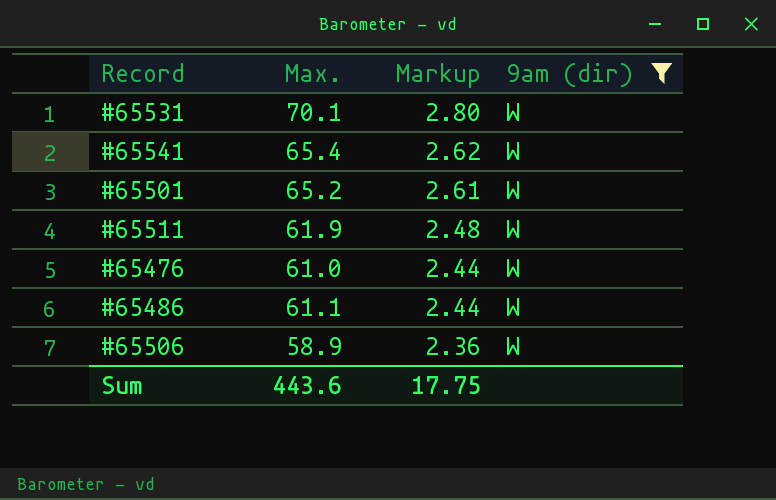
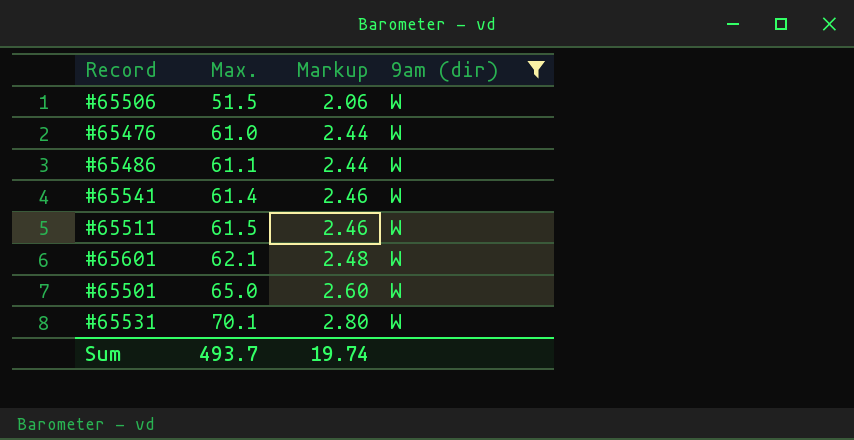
row order: Markup descending -> Max. ascending
#65506 | Max.: 58.9 -> 51.5
#65506 | Markup: 2.36 -> 2.06
#65541 | Max.: 65.4 -> 61.4
#65541 | Markup: 2.62 -> 2.46
#65511 | Max.: 61.9 -> 61.5
#65511 | Markup: 2.48 -> 2.46
row #65601: none -> 62.1 | 2.48 | W
#65501 | Max.: 65.2 -> 65.0
#65501 | Markup: 2.61 -> 2.60
Sum | Max.: 443.6 -> 493.7
Sum | Markup: 17.75 -> 19.74

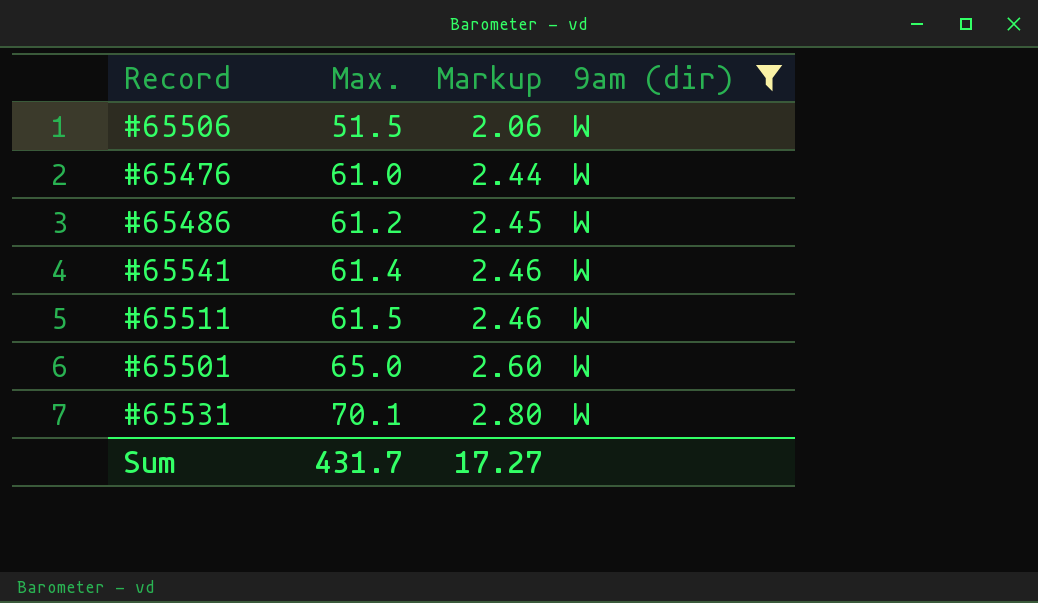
row #65601: 62.1 | 2.48 | W -> none
#65486 | Max.: 61.1 -> 61.2
#65486 | Markup: 2.44 -> 2.45
Sum | Max.: 493.7 -> 431.7
Sum | Markup: 19.74 -> 17.27

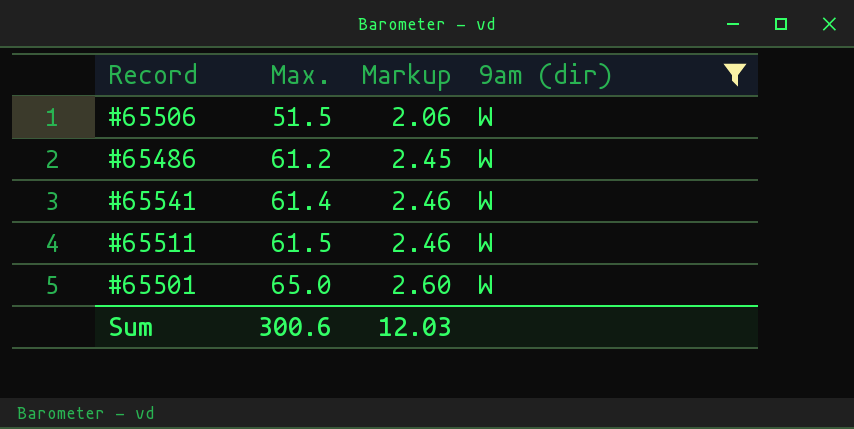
row #65476: 61.0 | 2.44 | W -> none
row #65531: 70.1 | 2.80 | W -> none
Sum | Max.: 431.7 -> 300.6
Sum | Markup: 17.27 -> 12.03

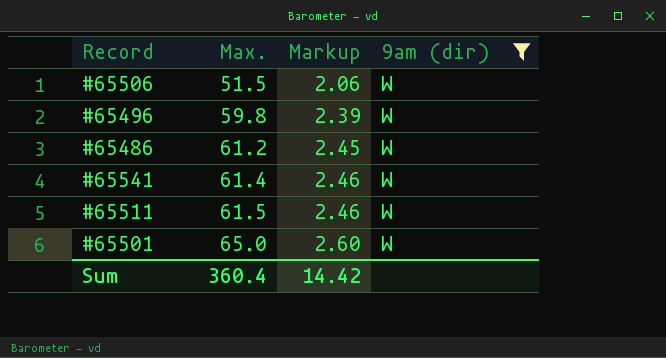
row #65496: none -> 59.8 | 2.39 | W
Sum | Max.: 300.6 -> 360.4
Sum | Markup: 12.03 -> 14.42

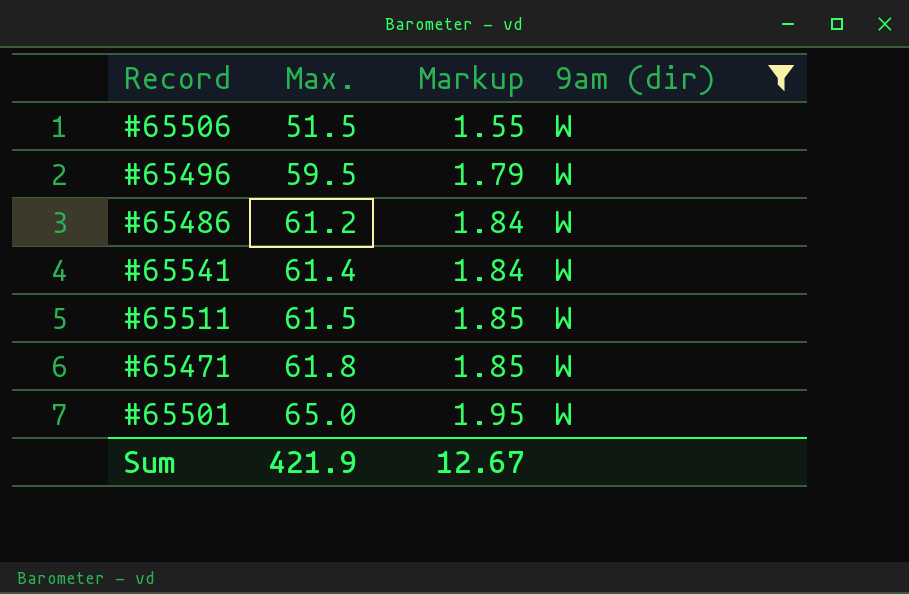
column Markup | formula: [Max.] * 0.04 -> [Max.] * 0.03
#65496 | Max.: 59.8 -> 59.5
row #65471: none -> 61.8 | 1.85 | W
Sum | Max.: 360.4 -> 421.9
Sum | Markup: 14.42 -> 12.67

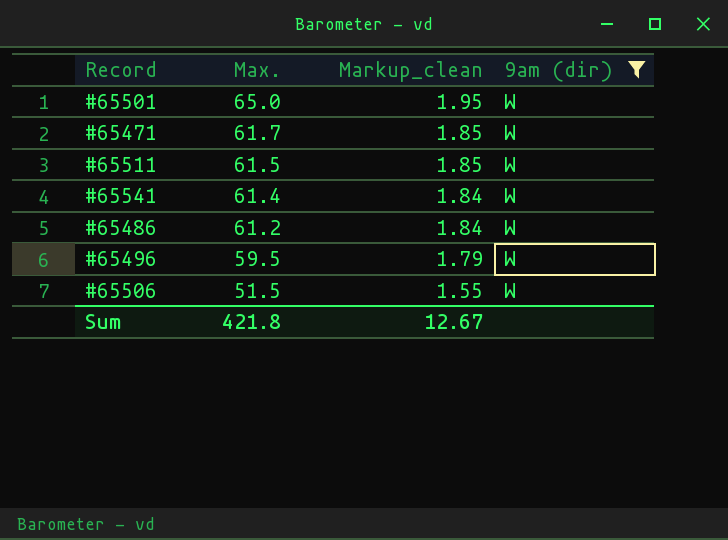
row order: Max. ascending -> Max. descending
column name: Markup -> Markup_clean
#65471 | Max.: 61.8 -> 61.7
Sum | Max.: 421.9 -> 421.8

